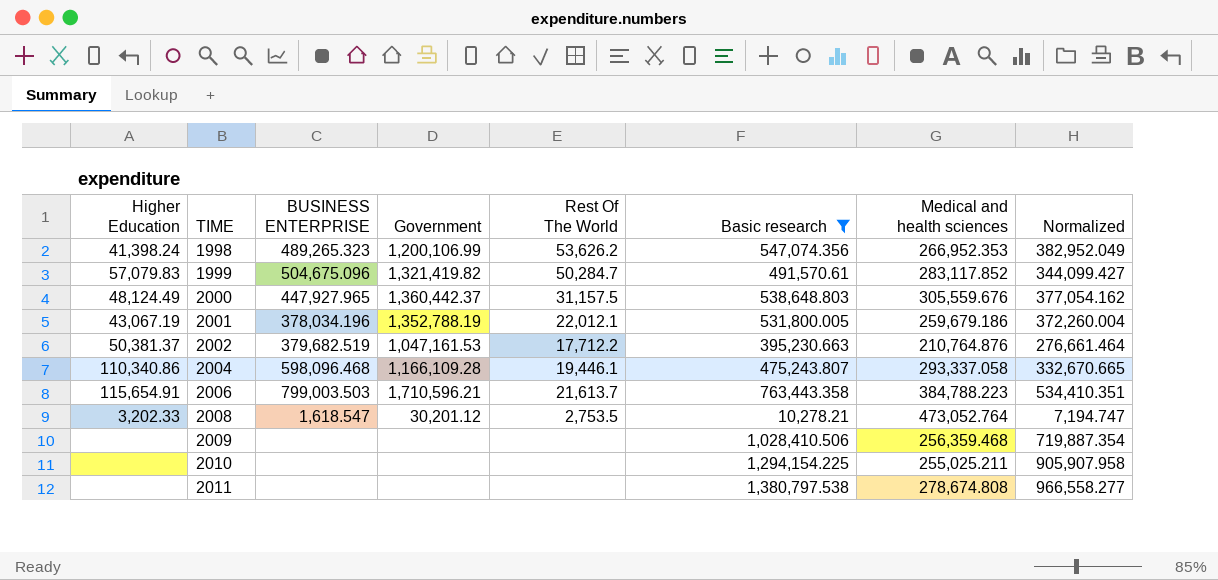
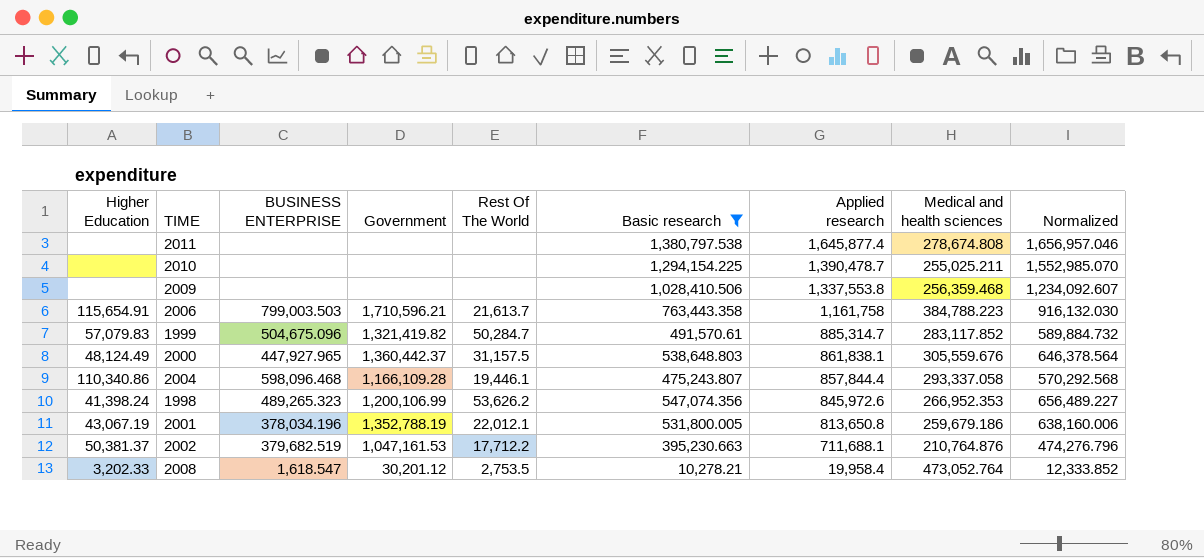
row order: TIME ascending -> Applied research descending
column Applied research | position: none -> 7
column Normalized | formula: [Basic research] * 0.7 -> [Basic research] * 1.2

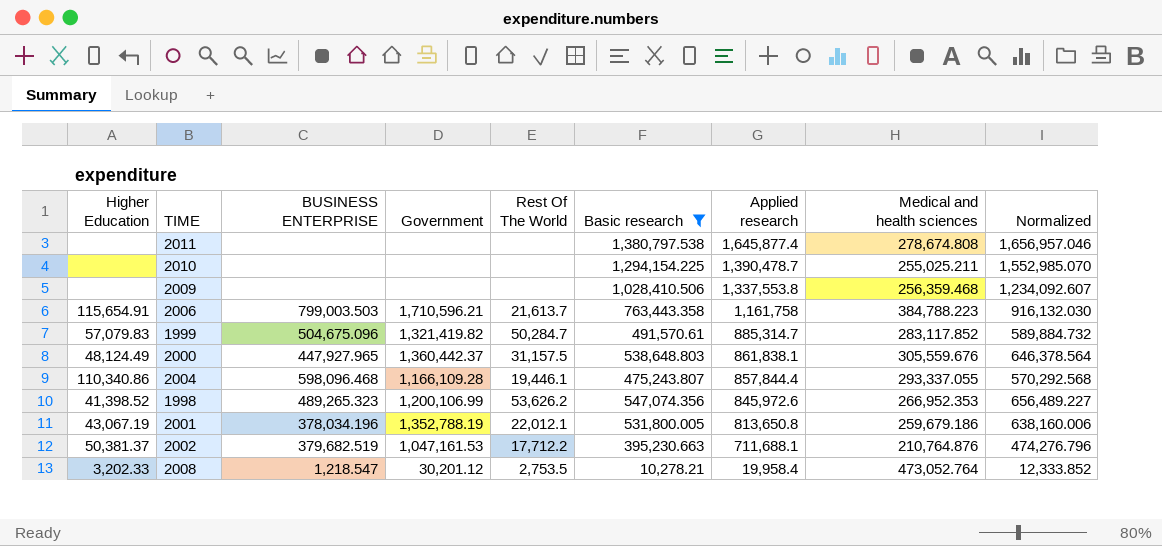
2004 | Medical and health sciences: 293,337.058 -> 293,337.055
1998 | Higher Education: 41,398.24 -> 41,398.52
2008 | BUSINESS ENTERPRISE: 1,618.547 -> 1,218.547

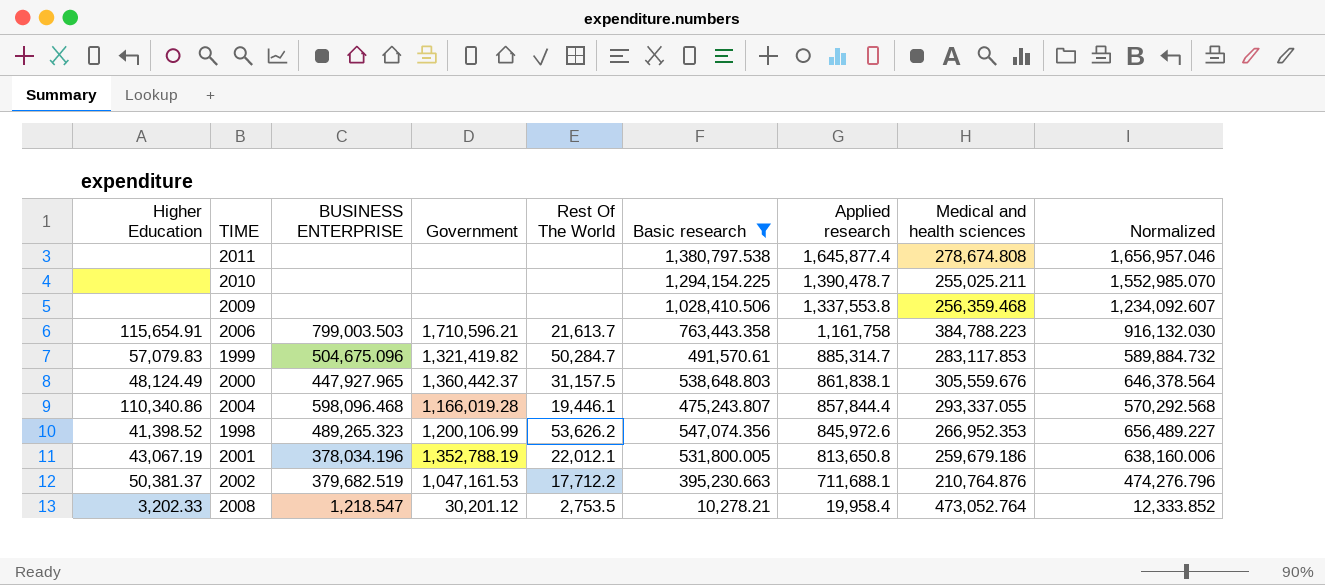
1999 | Medical and health sciences: 283,117.852 -> 283,117.853
2004 | Government: 1,166,109.28 -> 1,166,019.28

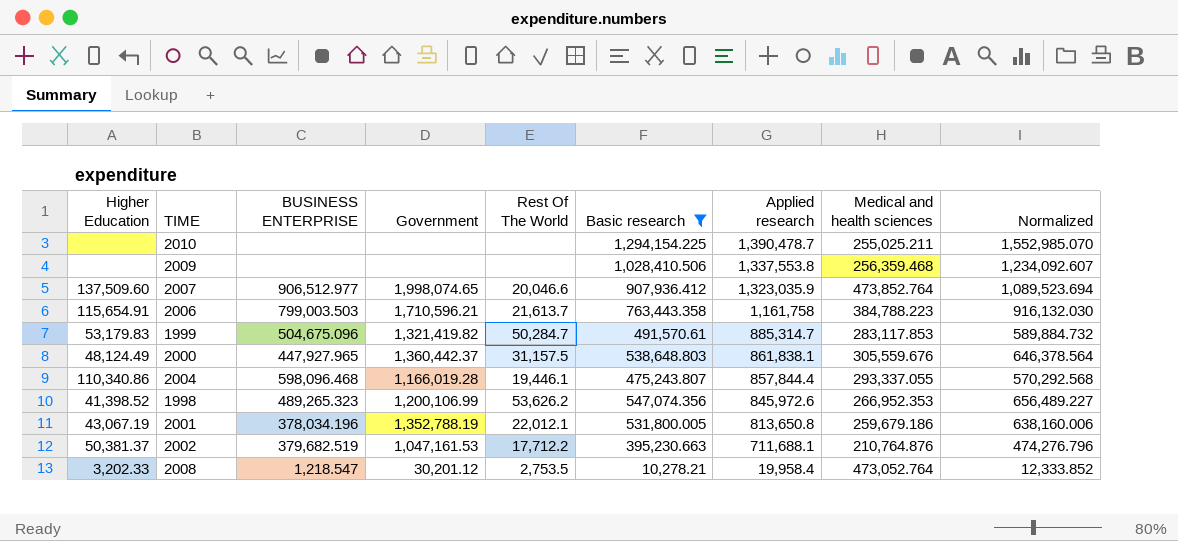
row 2011: none | none | none | none | 1,380,797.538 | 1,645,877.4 | 278,674.808 | 1,656,957.046 -> none
row 2007: none -> 137,509.60 | 906,512.977 | 1,998,074.65 | 20,046.6 | 907,936.412 | 1,323,035.9 | 473,852.764 | 1,089,523.694
1999 | Higher Education: 57,079.83 -> 53,179.83

